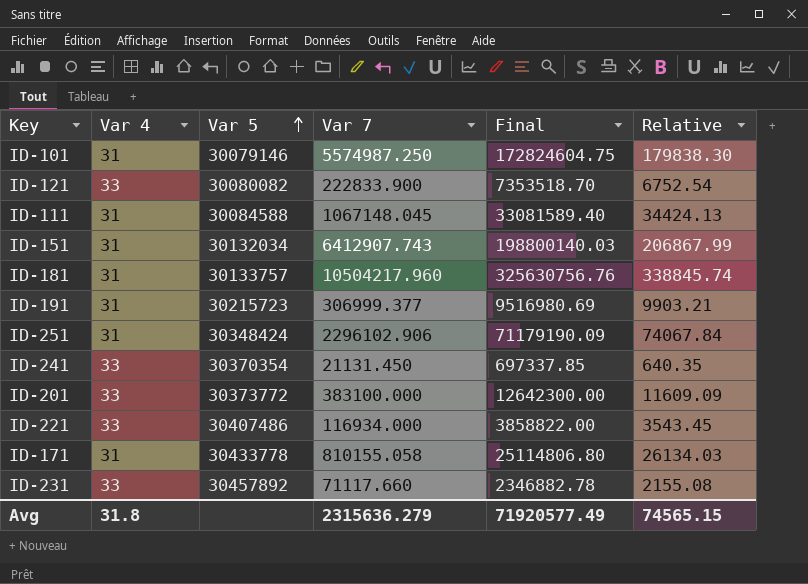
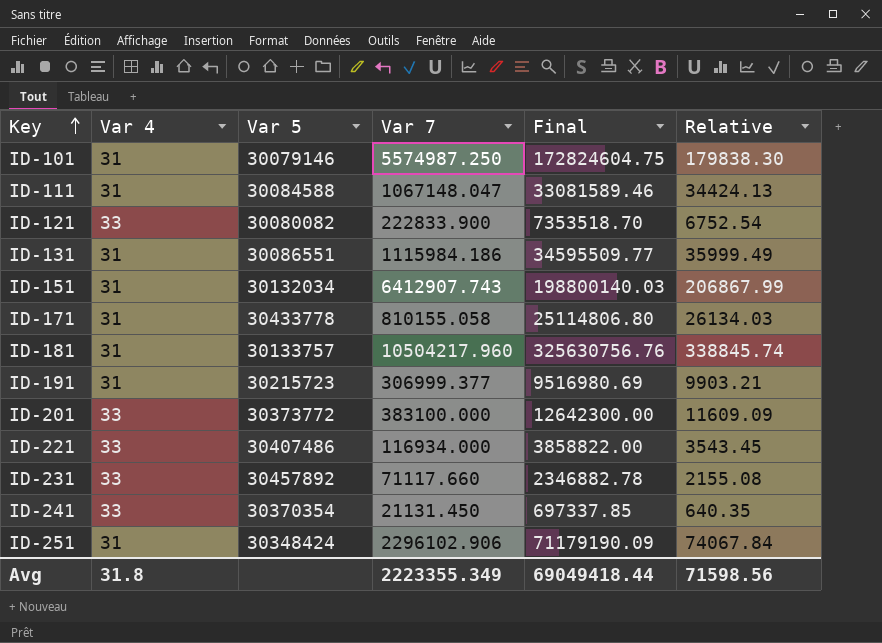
row order: Var 5 ascending -> Key ascending
ID-111 | Var 7: 1067148.045 -> 1067148.047
ID-111 | Final: 33081589.40 -> 33081589.46
row ID-131: none -> 31 | 30086551 | 1115984.186 | 34595509.77 | 35999.49
Avg | Var 7: 2315636.279 -> 2223355.349
Avg | Final: 71920577.49 -> 69049418.44
Avg | Relative: 74565.15 -> 71598.56

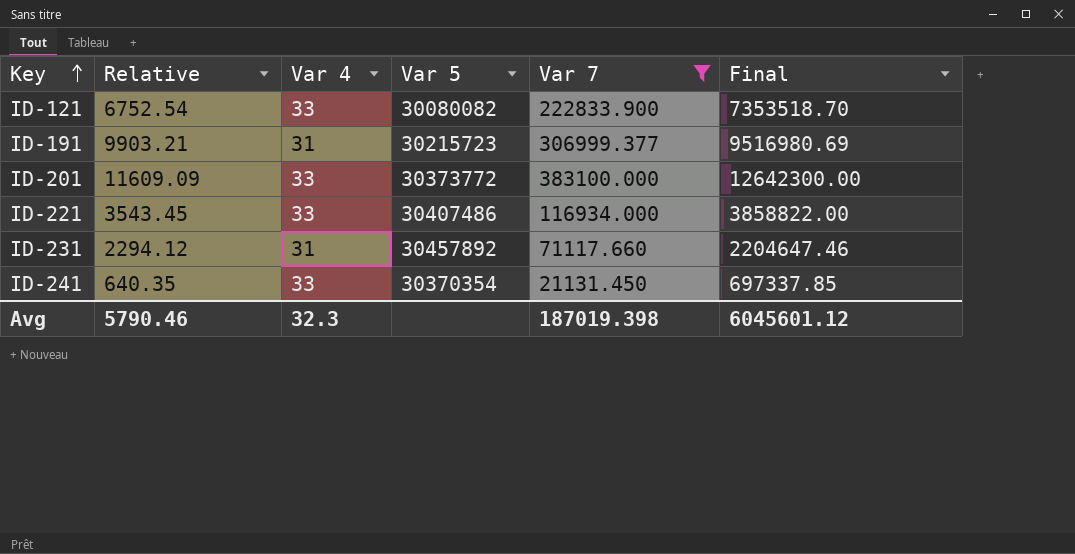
filter: none -> Var 7 <= 383100.000
column Relative | position: 6 -> 2
ID-231 | Relative: 2155.08 -> 2294.12
ID-231 | Var 4: 33 -> 31
ID-231 | Final: 2346882.78 -> 2204647.46
Avg | Relative: 71598.56 -> 5790.46
Avg | Var 4: 31.8 -> 32.3
Avg | Var 7: 2223355.349 -> 187019.398
Avg | Final: 69049418.44 -> 6045601.12

